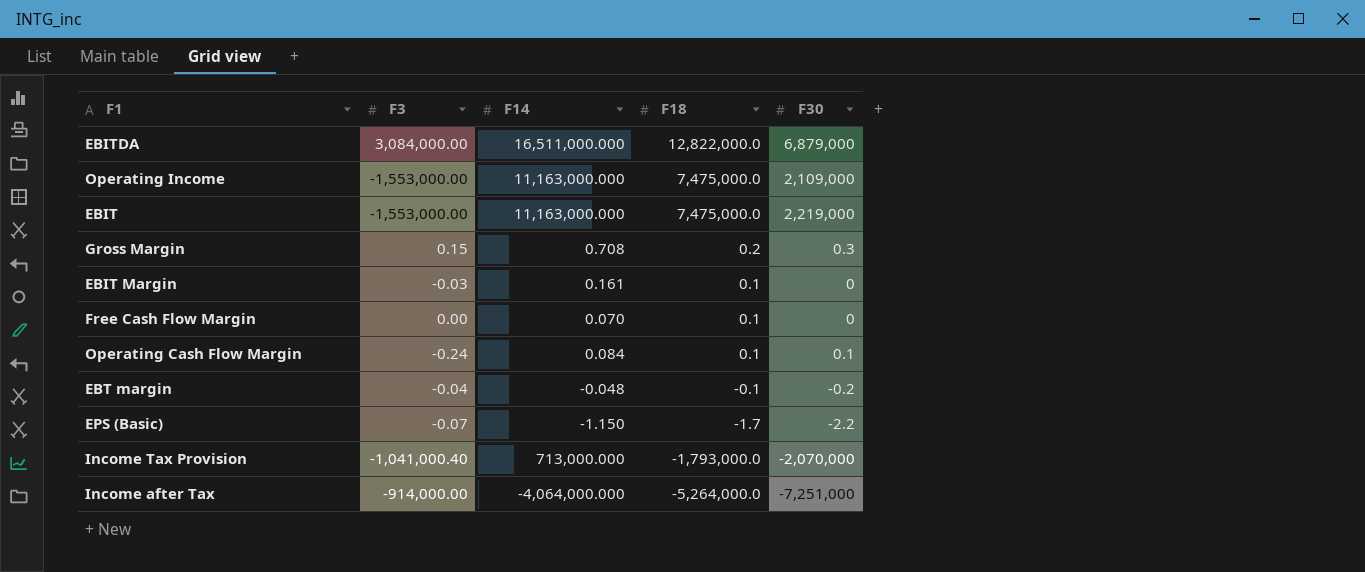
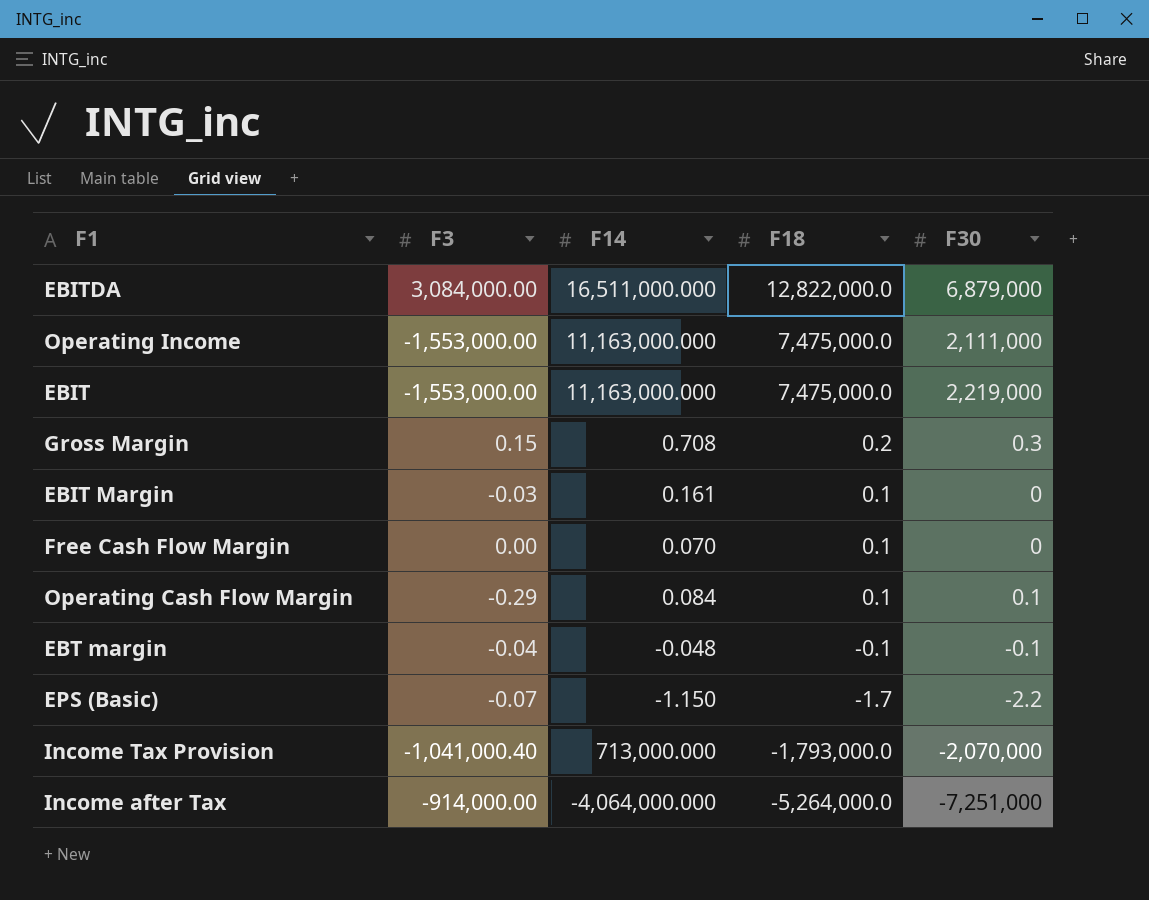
Operating Income | F30: 2,109,000 -> 2,111,000
Operating Cash Flow Margin | F3: -0.24 -> -0.29
EBT margin | F30: -0.2 -> -0.1

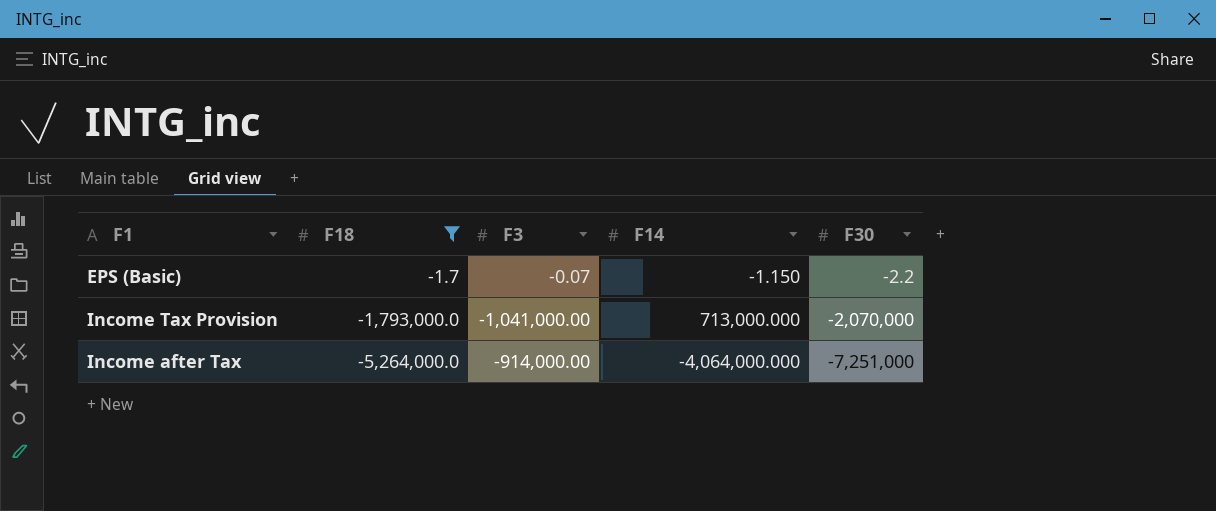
filter: none -> F18 <= -1.7
column F18 | position: 4 -> 2
Income Tax Provision | F3: -1,041,000.40 -> -1,041,000.00

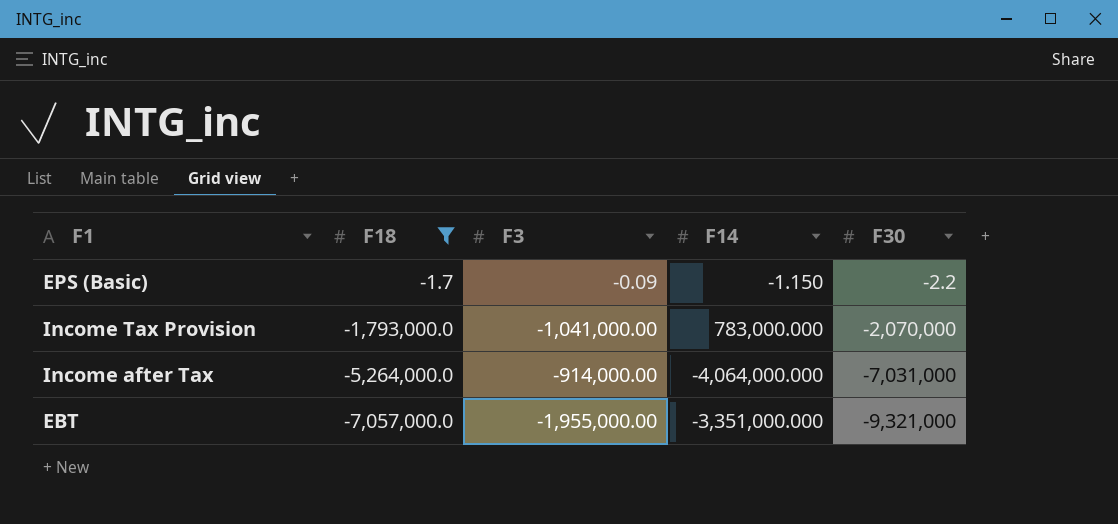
EPS (Basic) | F3: -0.07 -> -0.09
Income Tax Provision | F14: 713,000.000 -> 783,000.000
Income after Tax | F30: -7,251,000 -> -7,031,000
row EBT: none -> -7,057,000.0 | -1,955,000.00 | -3,351,000.000 | -9,321,000

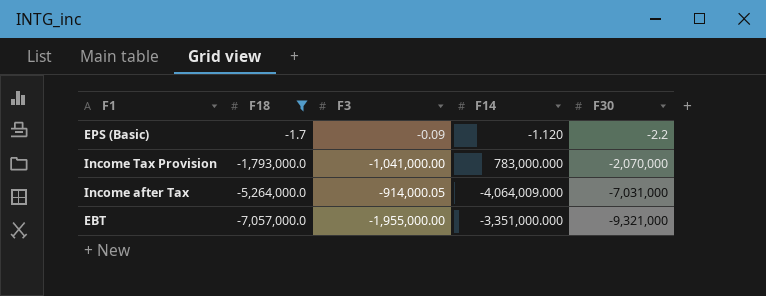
EPS (Basic) | F14: -1.150 -> -1.120
Income after Tax | F3: -914,000.00 -> -914,000.05
Income after Tax | F14: -4,064,000.000 -> -4,064,009.000

